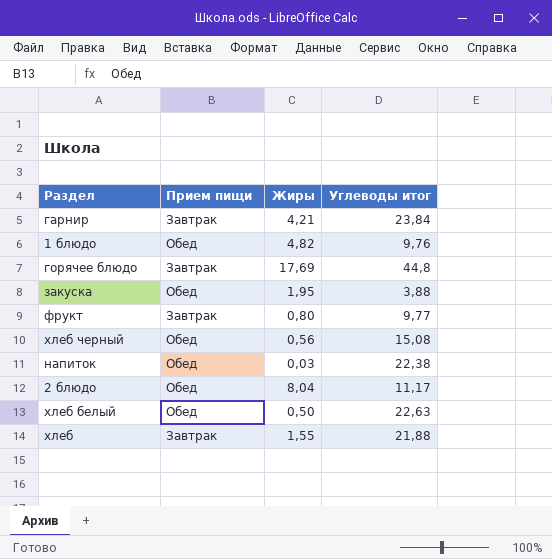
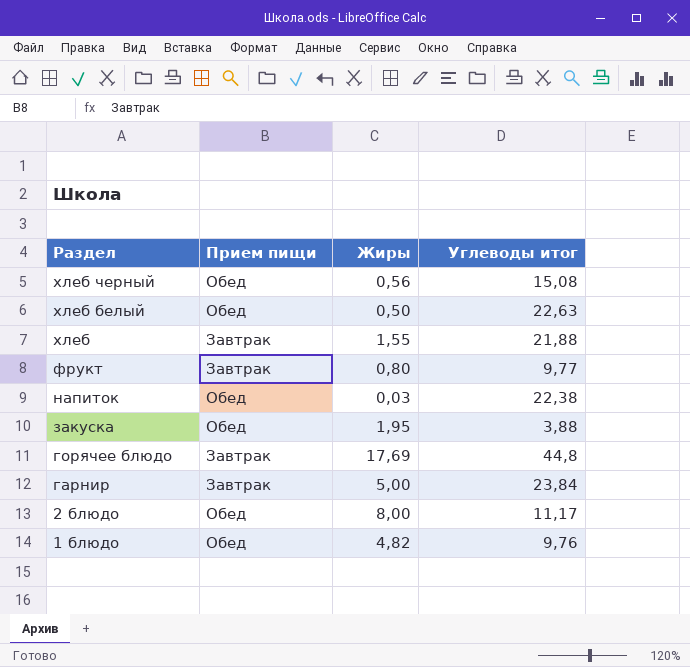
row order: none -> Раздел descending
гарнир | Жиры: 4,21 -> 5,00
2 блюдо | Жиры: 8,04 -> 8,00

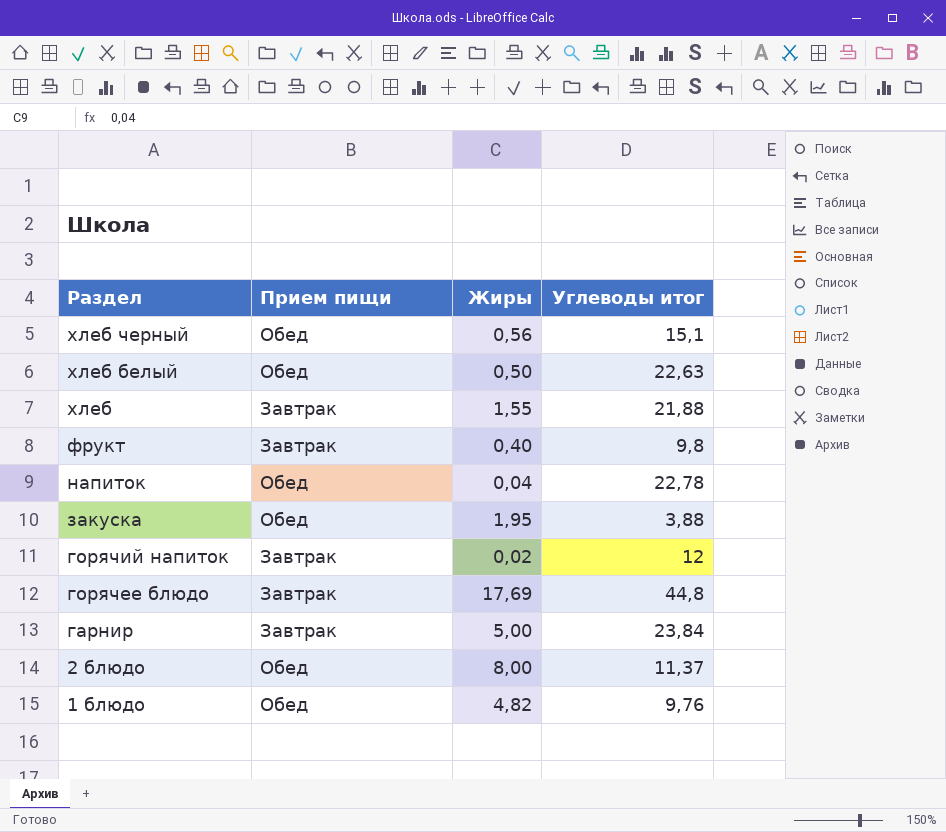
хлеб черный | Углеводы итог: 15,08 -> 15,1
фрукт | Жиры: 0,80 -> 0,40
фрукт | Углеводы итог: 9,77 -> 9,8
напиток | Жиры: 0,03 -> 0,04
напиток | Углеводы итог: 22,38 -> 22,78
row горячий напиток: none -> Завтрак | 0,02 | 12
2 блюдо | Углеводы итог: 11,17 -> 11,37

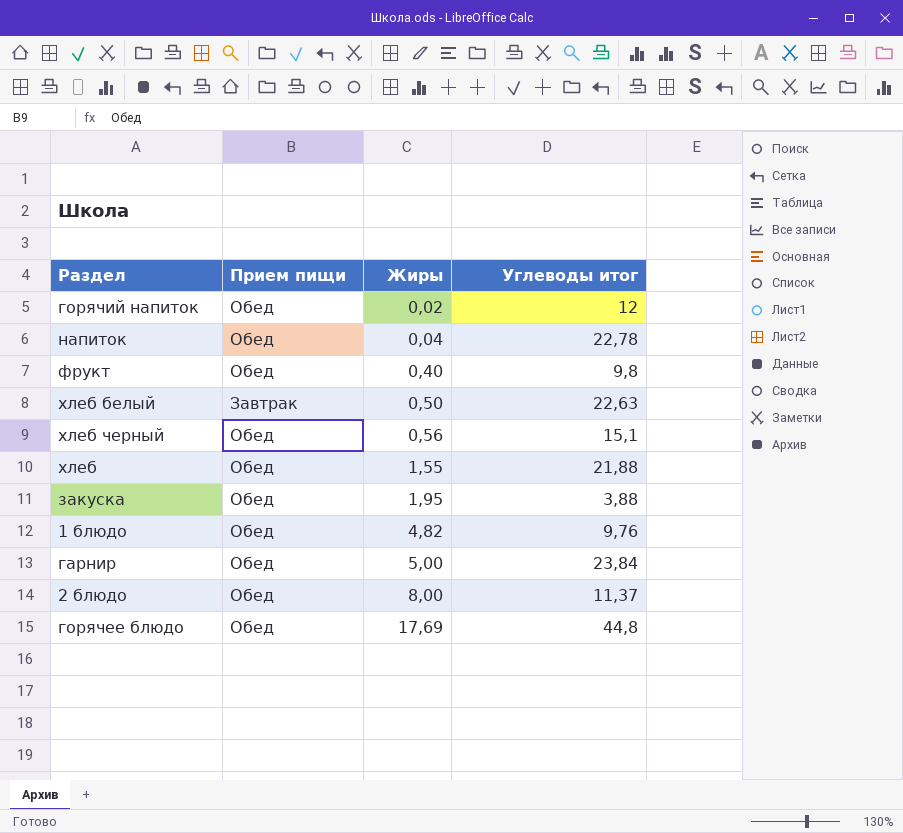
row order: Раздел descending -> Жиры ascending
горячий напиток | Прием пищи: Завтрак -> Обед
фрукт | Прием пищи: Завтрак -> Обед
хлеб белый | Прием пищи: Обед -> Завтрак
хлеб | Прием пищи: Завтрак -> Обед
гарнир | Прием пищи: Завтрак -> Обед
горячее блюдо | Прием пищи: Завтрак -> Обед

